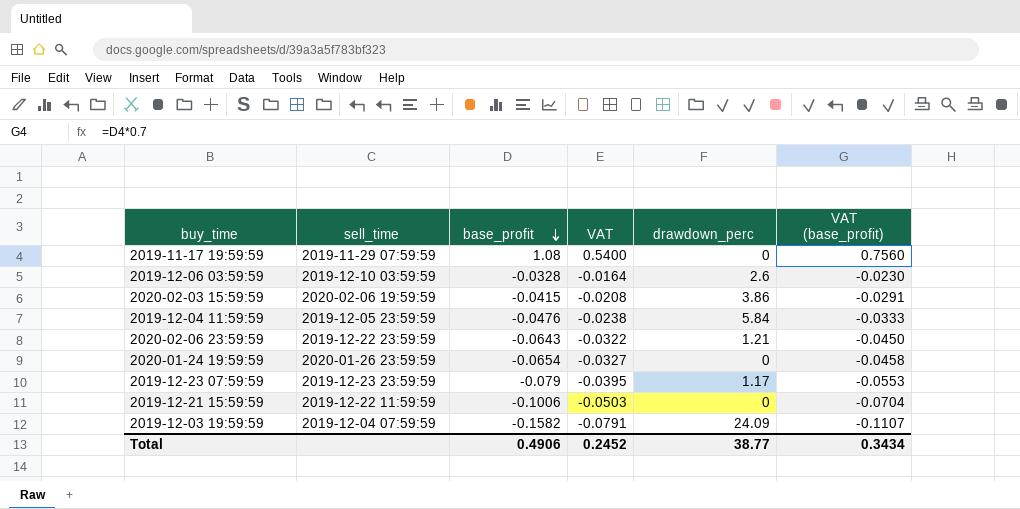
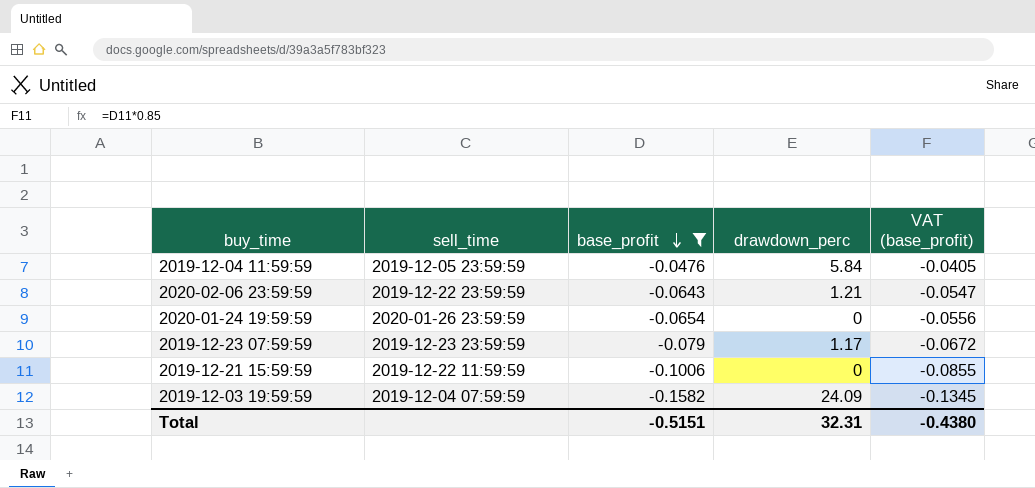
filter: none -> base_profit <= -0.0476
column VAT | formula: [base_profit] * 0.5 -> none
column VAT (base_profit) | formula: [base_profit] * 0.7 -> [base_profit] * 0.85
Total | base_profit: 0.4906 -> -0.5151
Total | drawdown_perc: 38.77 -> 32.31
Total | VAT (base_profit): 0.3434 -> -0.4380

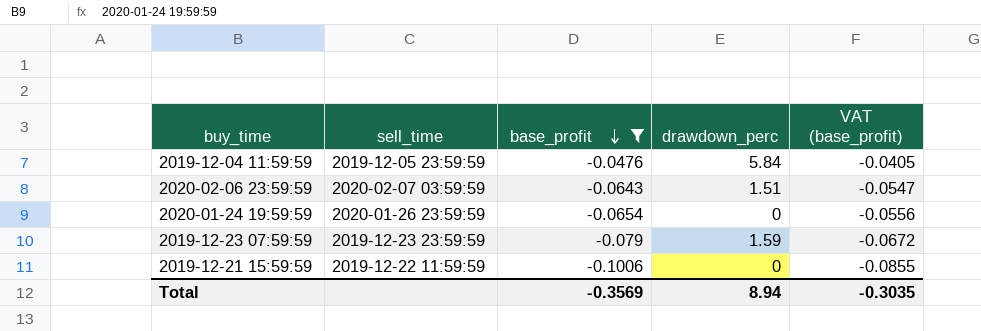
row 2019-12-03 19:59:59: 2019-12-04 07:59:59 | -0.1582 | 24.09 | -0.1345 -> none
2020-02-06 23:59:59 | sell_time: 2019-12-22 23:59:59 -> 2020-02-07 03:59:59
2020-02-06 23:59:59 | drawdown_perc: 1.21 -> 1.51
2019-12-23 07:59:59 | drawdown_perc: 1.17 -> 1.59
Total | base_profit: -0.5151 -> -0.3569
Total | drawdown_perc: 32.31 -> 8.94
Total | VAT (base_profit): -0.4380 -> -0.3035

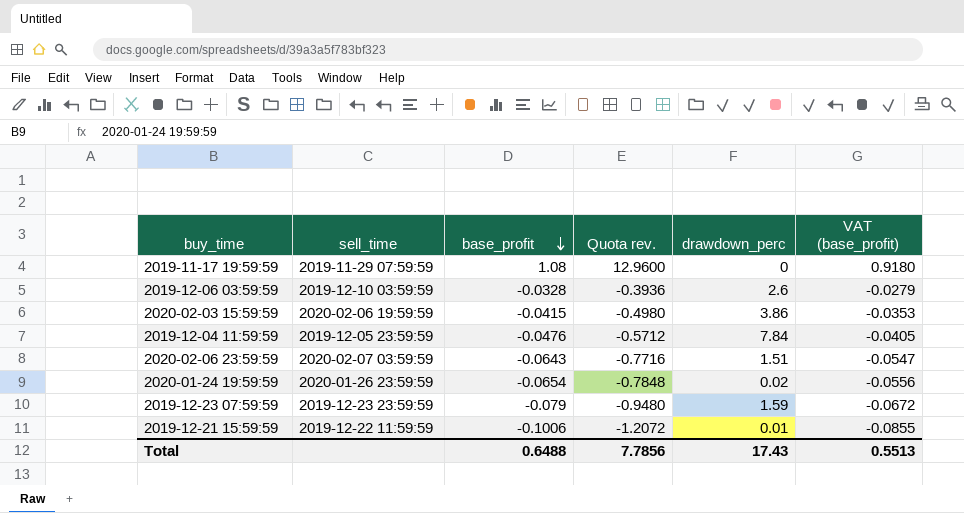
filter: base_profit <= -0.0476 -> none
column Quota rev. | formula: none -> [base_profit] * 12
2019-12-04 11:59:59 | drawdown_perc: 5.84 -> 7.84
2020-01-24 19:59:59 | drawdown_perc: 0 -> 0.02
2019-12-21 15:59:59 | drawdown_perc: 0 -> 0.01
Total | base_profit: -0.3569 -> 0.6488
Total | drawdown_perc: 8.94 -> 17.43
Total | VAT (base_profit): -0.3035 -> 0.5513

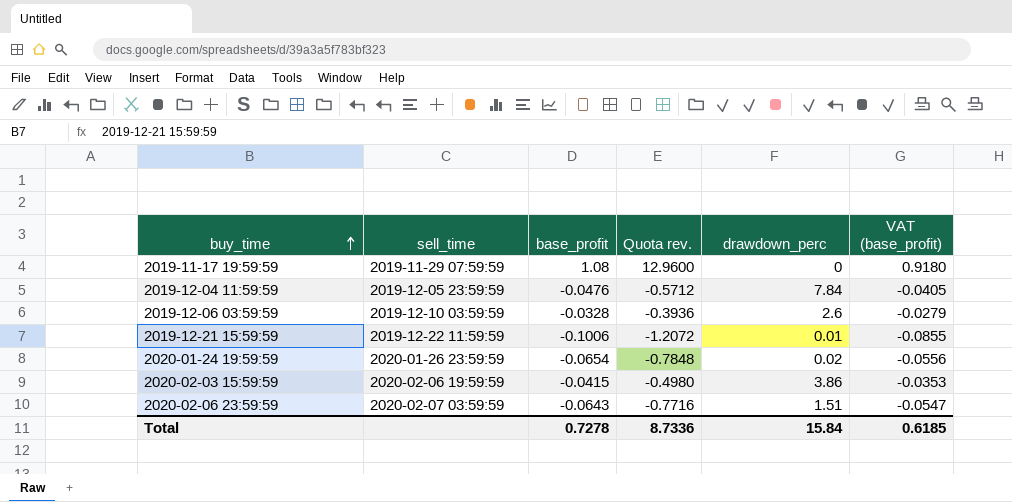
row order: base_profit descending -> buy_time ascending
row 2019-12-23 07:59:59: 2019-12-23 23:59:59 | -0.079 | -0.9480 | 1.59 | -0.0672 -> none
Total | base_profit: 0.6488 -> 0.7278
Total | Quota rev.: 7.7856 -> 8.7336
Total | drawdown_perc: 17.43 -> 15.84
Total | VAT (base_profit): 0.5513 -> 0.6185

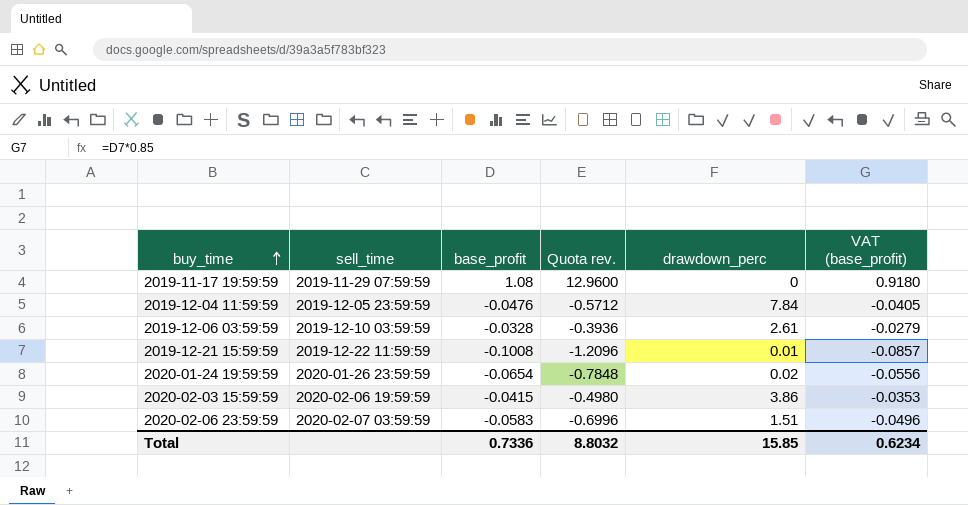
2019-12-06 03:59:59 | drawdown_perc: 2.6 -> 2.61
2019-12-21 15:59:59 | base_profit: -0.1006 -> -0.1008
2019-12-21 15:59:59 | Quota rev.: -1.2072 -> -1.2096
2019-12-21 15:59:59 | VAT (base_profit): -0.0855 -> -0.0857
2020-02-06 23:59:59 | base_profit: -0.0643 -> -0.0583
2020-02-06 23:59:59 | Quota rev.: -0.7716 -> -0.6996
2020-02-06 23:59:59 | VAT (base_profit): -0.0547 -> -0.0496
Total | base_profit: 0.7278 -> 0.7336
Total | Quota rev.: 8.7336 -> 8.8032
Total | drawdown_perc: 15.84 -> 15.85
Total | VAT (base_profit): 0.6185 -> 0.6234

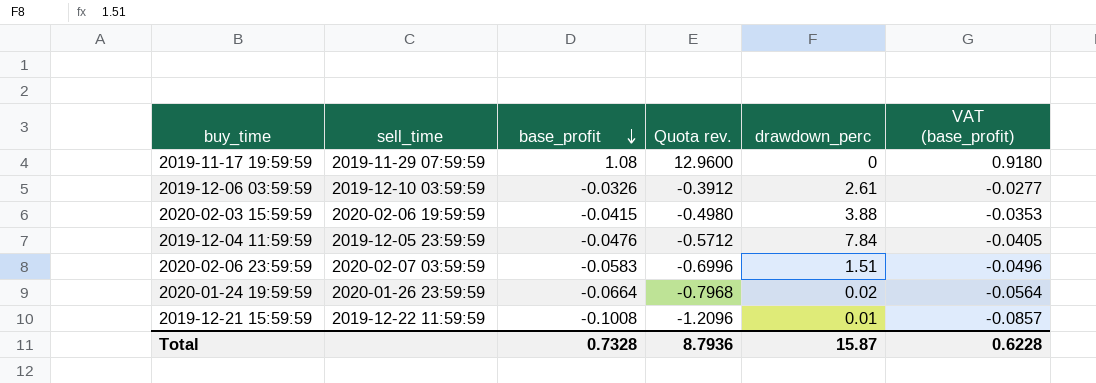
row order: buy_time ascending -> base_profit descending
2019-12-06 03:59:59 | base_profit: -0.0328 -> -0.0326
2019-12-06 03:59:59 | Quota rev.: -0.3936 -> -0.3912
2019-12-06 03:59:59 | VAT (base_profit): -0.0279 -> -0.0277
2020-02-03 15:59:59 | drawdown_perc: 3.86 -> 3.88
2020-01-24 19:59:59 | base_profit: -0.0654 -> -0.0664
2020-01-24 19:59:59 | Quota rev.: -0.7848 -> -0.7968
2020-01-24 19:59:59 | VAT (base_profit): -0.0556 -> -0.0564
Total | base_profit: 0.7336 -> 0.7328
Total | Quota rev.: 8.8032 -> 8.7936
Total | drawdown_perc: 15.85 -> 15.87
Total | VAT (base_profit): 0.6234 -> 0.6228

